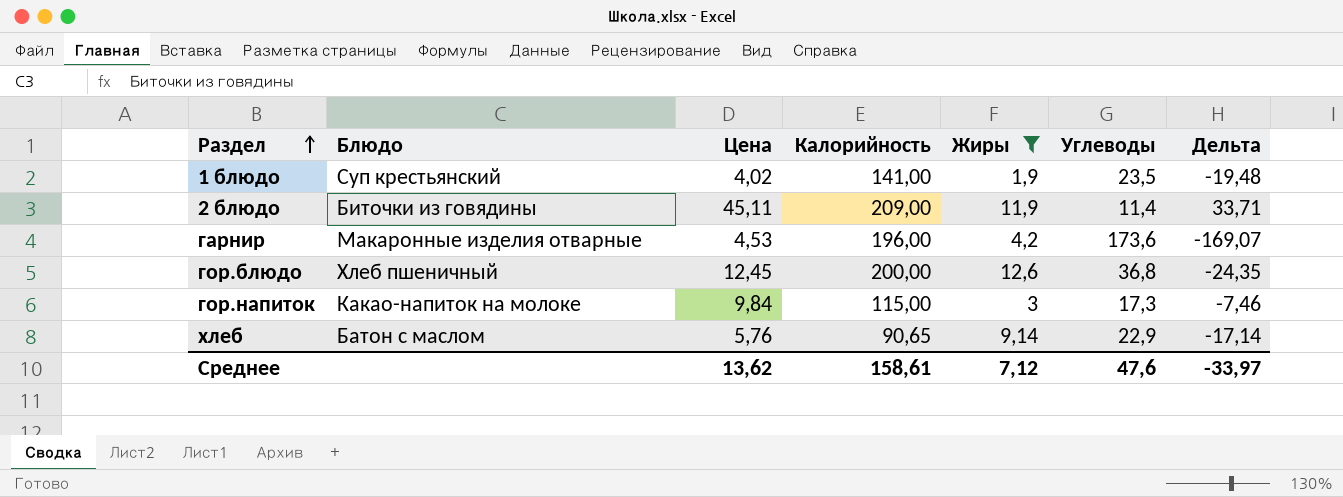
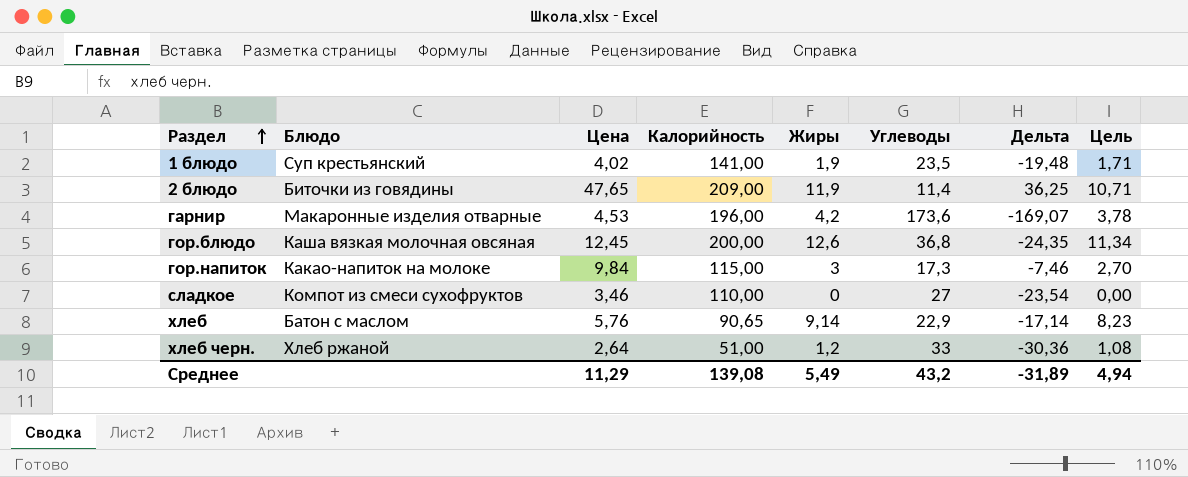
filter: Жиры >= 1,9 -> none
column Цель | formula: none -> [Жиры] * 0,9
2 блюдо | Цена: 45,11 -> 47,65
2 блюдо | Дельта: 33,71 -> 36,25
гор.блюдо | Блюдо: Хлеб пшеничный -> Каша вязкая молочная овсяная
Среднее | Цена: 13,62 -> 11,29
Среднее | Калорийность: 158,61 -> 139,08
Среднее | Жиры: 7,12 -> 5,49
Среднее | Углеводы: 47,6 -> 43,2
Среднее | Дельта: -33,97 -> -31,89

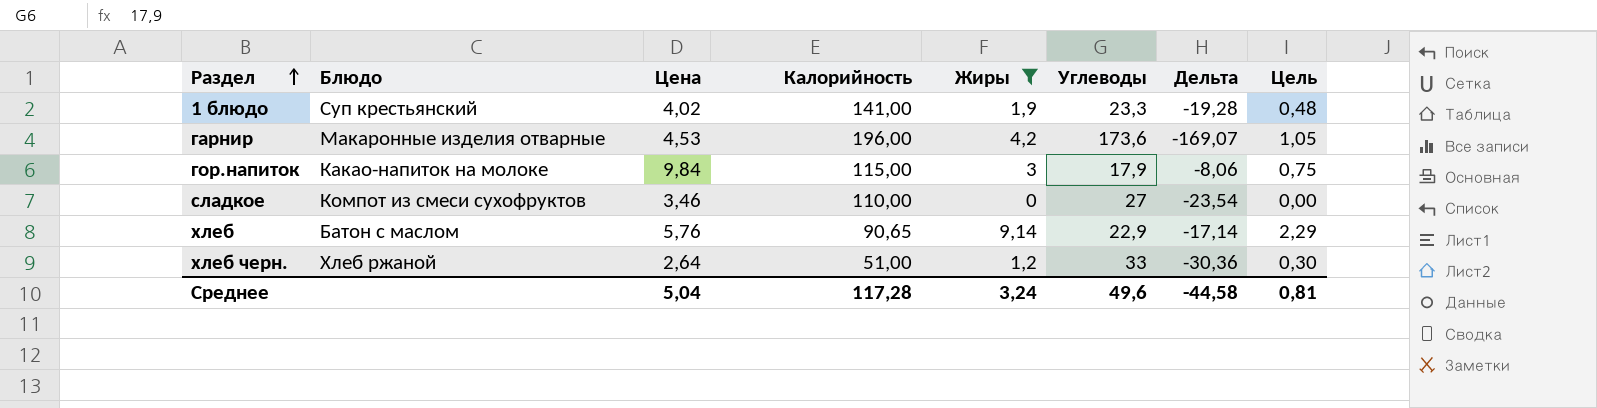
filter: none -> Жиры <= 9,14
column Цель | formula: [Жиры] * 0,9 -> [Жиры] * 0,25
1 блюдо | Углеводы: 23,5 -> 23,3
1 блюдо | Дельта: -19,48 -> -19,28
гор.напиток | Углеводы: 17,3 -> 17,9
гор.напиток | Дельта: -7,46 -> -8,06
Среднее | Цена: 11,29 -> 5,04
Среднее | Калорийность: 139,08 -> 117,28
Среднее | Жиры: 5,49 -> 3,24
Среднее | Углеводы: 43,2 -> 49,6
Среднее | Дельта: -31,89 -> -44,58
Среднее | Цель: 4,94 -> 0,81

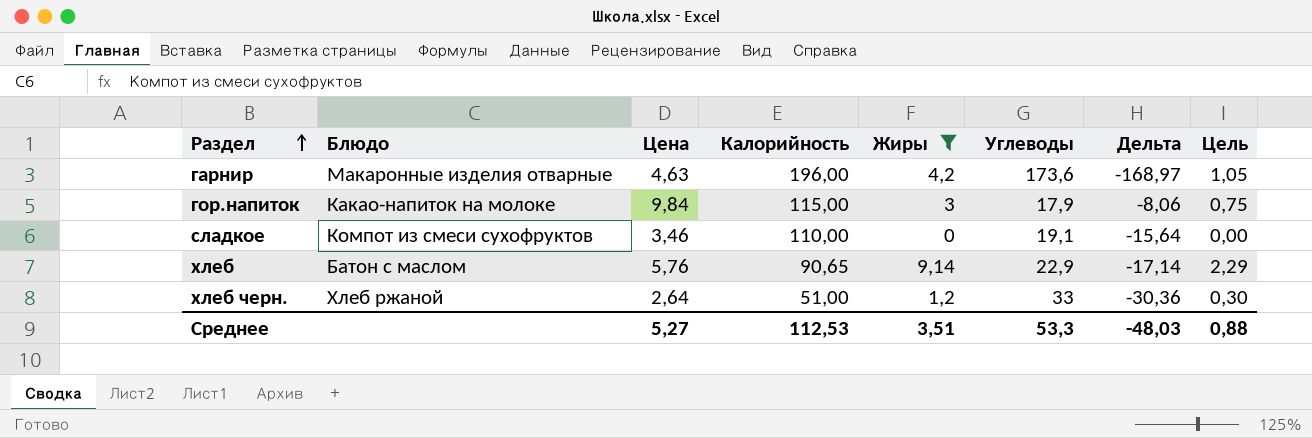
row 1 блюдо: Суп крестьянский | 4,02 | 141,00 | 1,9 | 23,3 | -19,28 | 0,48 -> none
гарнир | Цена: 4,53 -> 4,63
гарнир | Дельта: -169,07 -> -168,97
сладкое | Углеводы: 27 -> 19,1
сладкое | Дельта: -23,54 -> -15,64
Среднее | Цена: 5,04 -> 5,27
Среднее | Калорийность: 117,28 -> 112,53
Среднее | Жиры: 3,24 -> 3,51
Среднее | Углеводы: 49,6 -> 53,3
Среднее | Дельта: -44,58 -> -48,03
Среднее | Цель: 0,81 -> 0,88

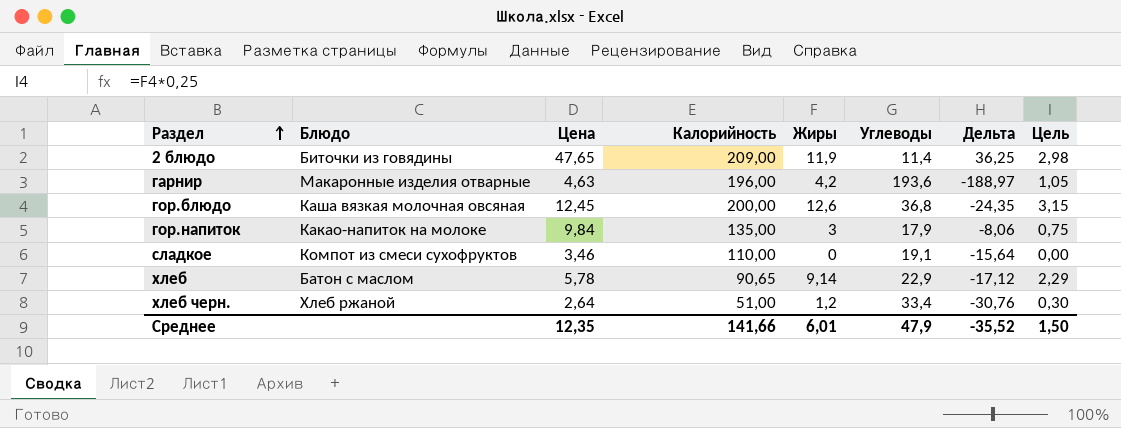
filter: Жиры <= 9,14 -> none
гарнир | Углеводы: 173,6 -> 193,6
гарнир | Дельта: -168,97 -> -188,97
гор.напиток | Калорийность: 115,00 -> 135,00
хлеб | Цена: 5,76 -> 5,78
хлеб | Дельта: -17,14 -> -17,12
хлеб черн. | Углеводы: 33 -> 33,4
хлеб черн. | Дельта: -30,36 -> -30,76
Среднее | Цена: 5,27 -> 12,35
Среднее | Калорийность: 112,53 -> 141,66
Среднее | Жиры: 3,51 -> 6,01
Среднее | Углеводы: 53,3 -> 47,9
Среднее | Дельта: -48,03 -> -35,52
Среднее | Цель: 0,88 -> 1,50

